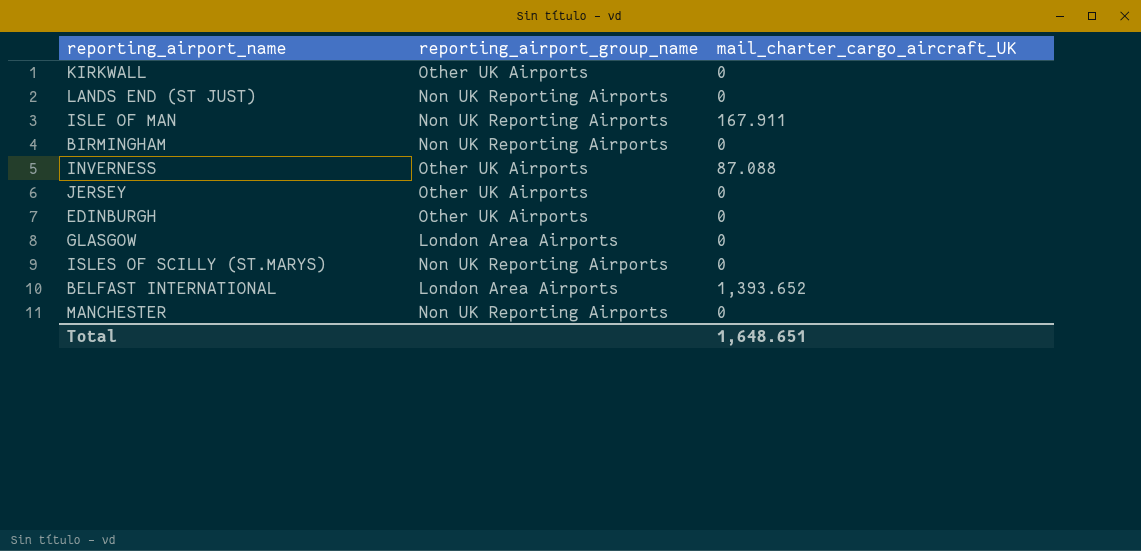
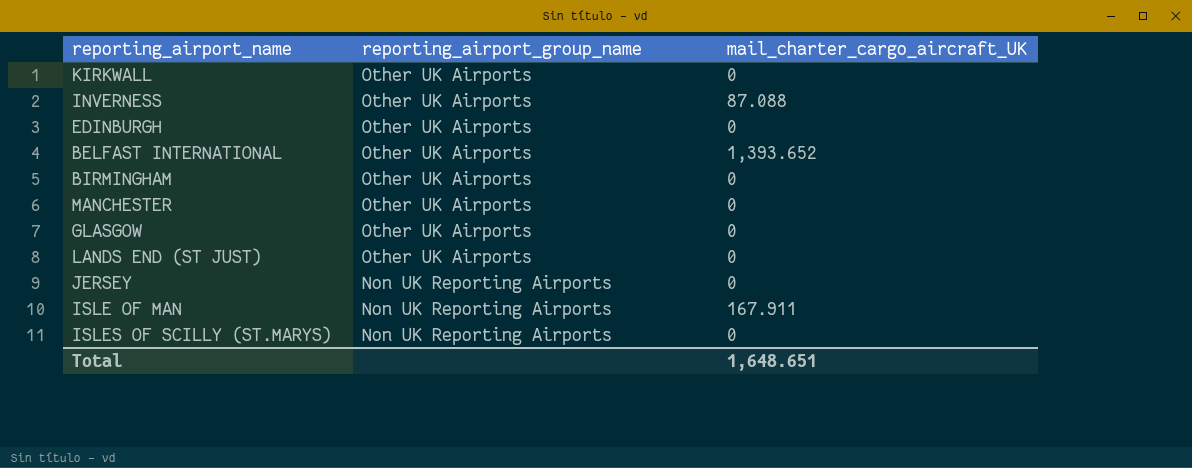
row order: none -> reporting_airport_group_name descending
BELFAST INTERNATIONAL | reporting_airport_group_name: London Area Airports -> Other UK Airports
BIRMINGHAM | reporting_airport_group_name: Non UK Reporting Airports -> Other UK Airports
MANCHESTER | reporting_airport_group_name: Non UK Reporting Airports -> Other UK Airports
GLASGOW | reporting_airport_group_name: London Area Airports -> Other UK Airports
LANDS END (ST JUST) | reporting_airport_group_name: Non UK Reporting Airports -> Other UK Airports
JERSEY | reporting_airport_group_name: Other UK Airports -> Non UK Reporting Airports

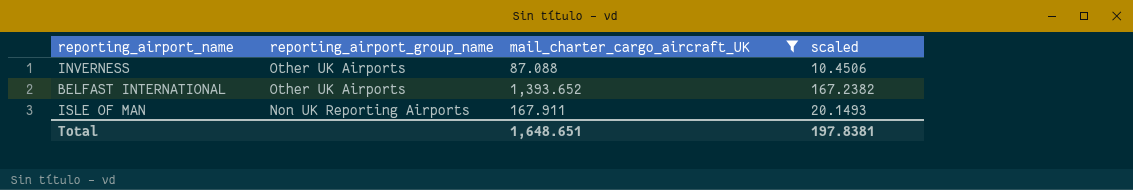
filter: none -> mail_charter_cargo_aircraft_UK != 0
column scaled | formula: none -> [mail_charter_cargo_aircraft_UK] * 0.12

